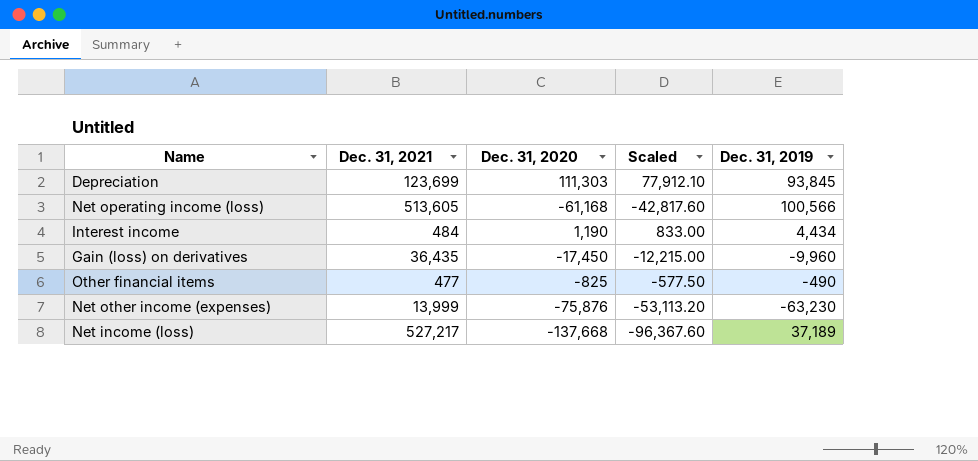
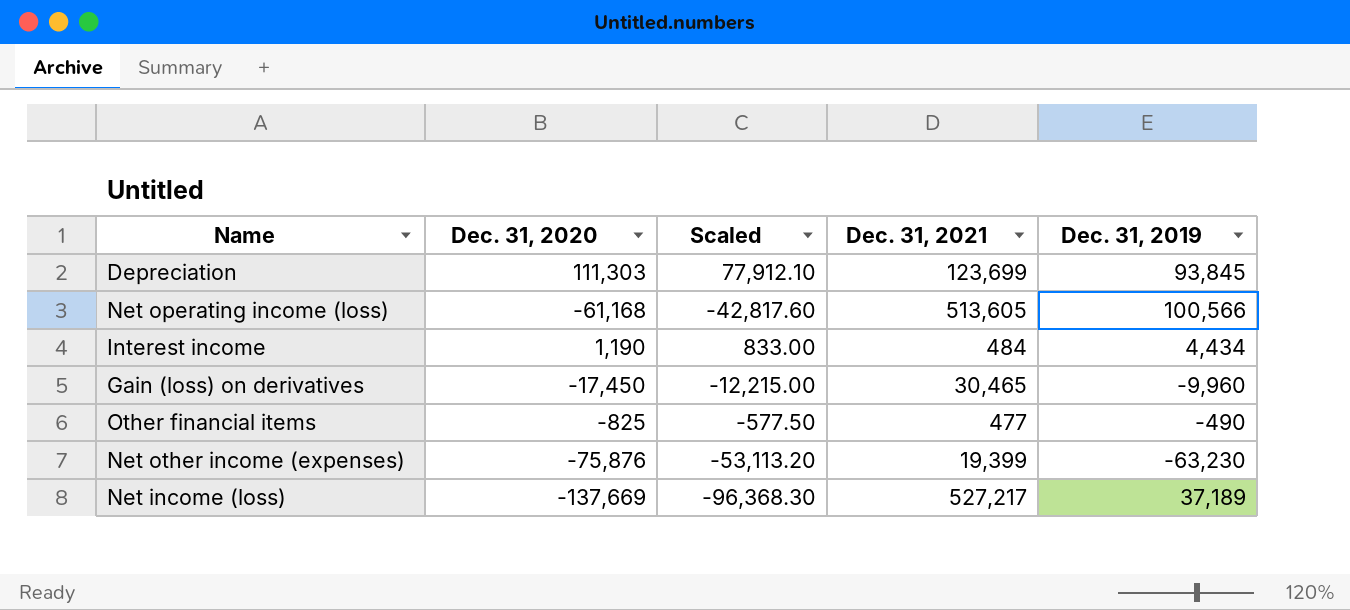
column Dec. 31, 2021 | position: 2 -> 4
Gain (loss) on derivatives | Dec. 31, 2021: 36,435 -> 30,465
Net other income (expenses) | Dec. 31, 2021: 13,999 -> 19,399
Net income (loss) | Dec. 31, 2020: -137,668 -> -137,669
Net income (loss) | Scaled: -96,367.60 -> -96,368.30

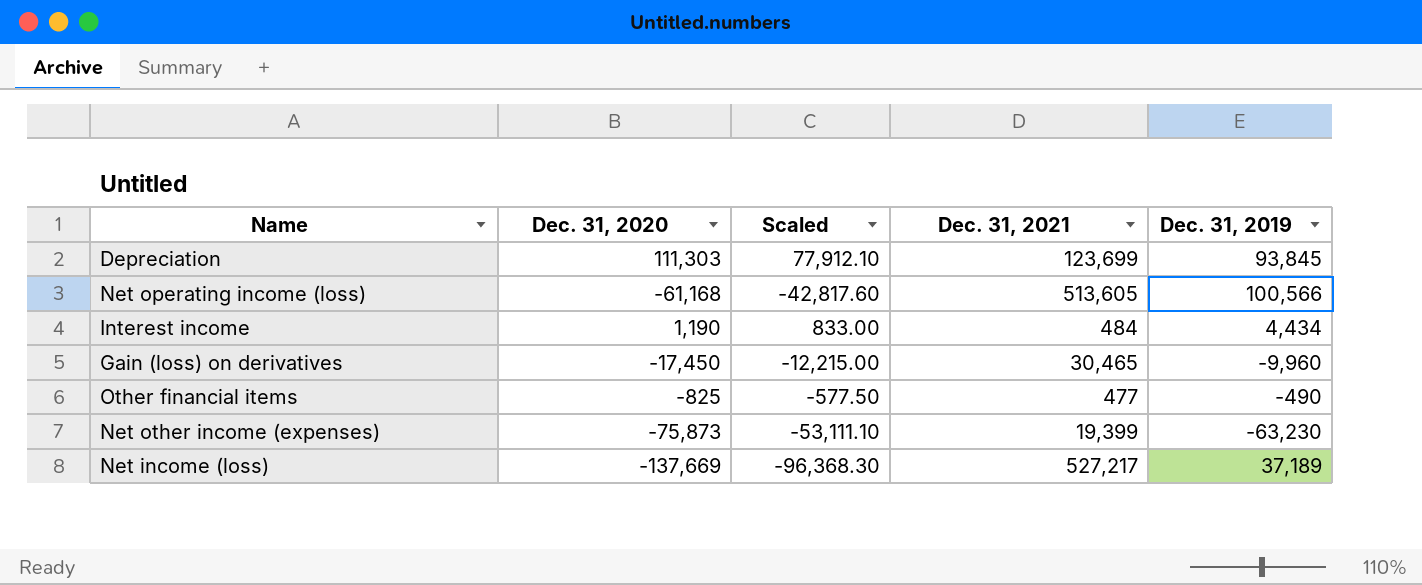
Net other income (expenses) | Dec. 31, 2020: -75,876 -> -75,873
Net other income (expenses) | Scaled: -53,113.20 -> -53,111.10

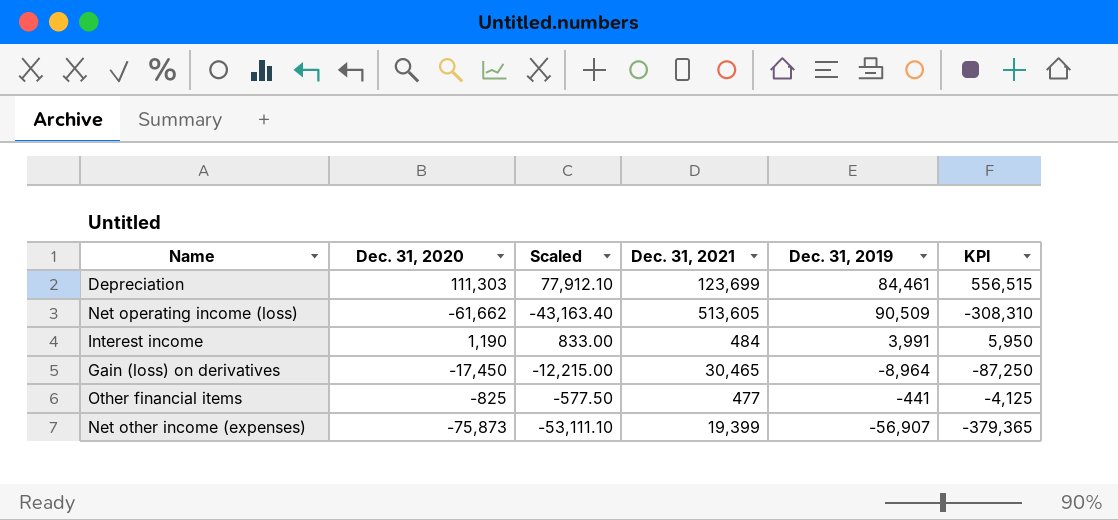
column KPI | formula: none -> [Dec. 31, 2020] * 5
row Net income (loss): -137,669 | -96,368.30 | 527,217 | 37,189 -> none
Depreciation | Dec. 31, 2019: 93,845 -> 84,461
Net operating income (loss) | Dec. 31, 2020: -61,168 -> -61,662
Net operating income (loss) | Scaled: -42,817.60 -> -43,163.40
Net operating income (loss) | Dec. 31, 2019: 100,566 -> 90,509
Interest income | Dec. 31, 2019: 4,434 -> 3,991
Gain (loss) on derivatives | Dec. 31, 2019: -9,960 -> -8,964
Other financial items | Dec. 31, 2019: -490 -> -441
Net other income (expenses) | Dec. 31, 2019: -63,230 -> -56,907

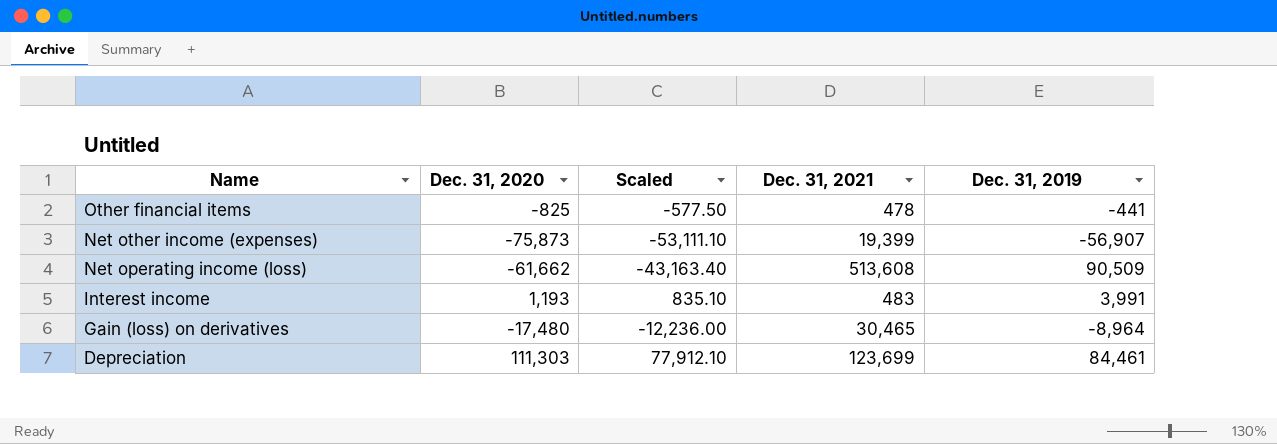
row order: none -> Name descending
column KPI | formula: [Dec. 31, 2020] * 5 -> none
Other financial items | Dec. 31, 2021: 477 -> 478
Net operating income (loss) | Dec. 31, 2021: 513,605 -> 513,608
Interest income | Dec. 31, 2020: 1,190 -> 1,193
Interest income | Scaled: 833.00 -> 835.10
Interest income | Dec. 31, 2021: 484 -> 483
Gain (loss) on derivatives | Dec. 31, 2020: -17,450 -> -17,480
Gain (loss) on derivatives | Scaled: -12,215.00 -> -12,236.00

